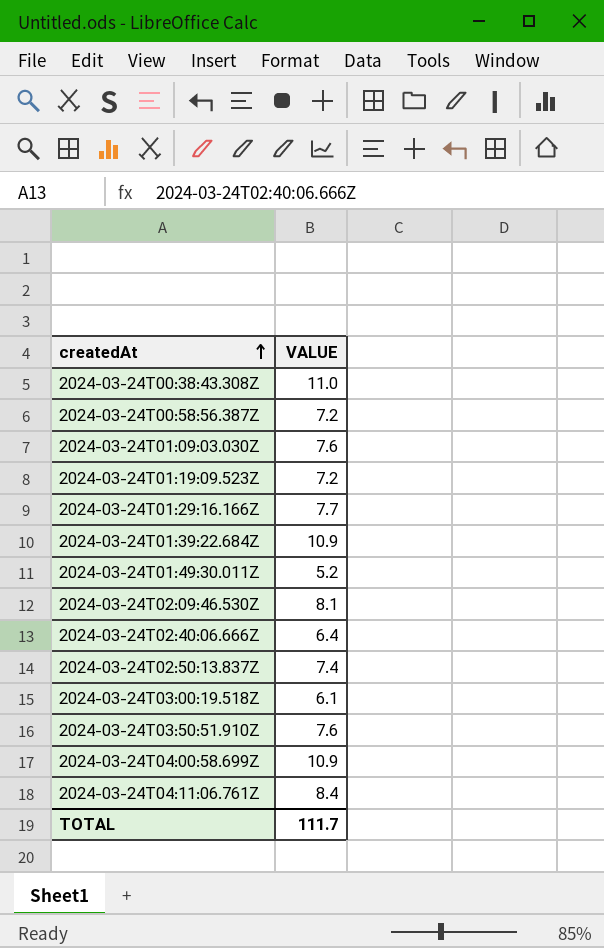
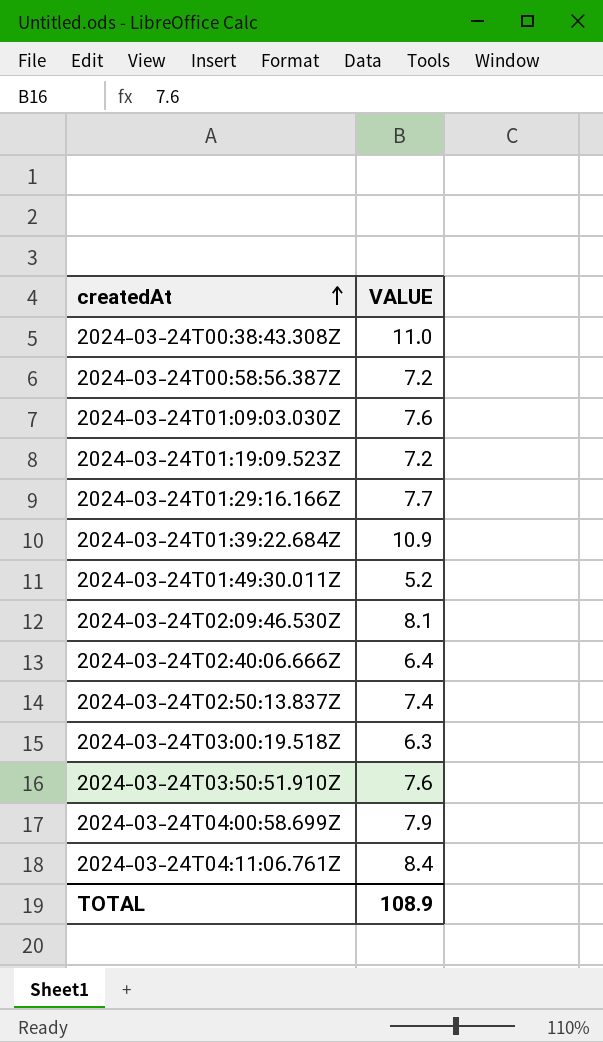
2024-03-24T03:00:19.518Z | VALUE: 6.1 -> 6.3
2024-03-24T04:00:58.699Z | VALUE: 10.9 -> 7.9
TOTAL | VALUE: 111.7 -> 108.9

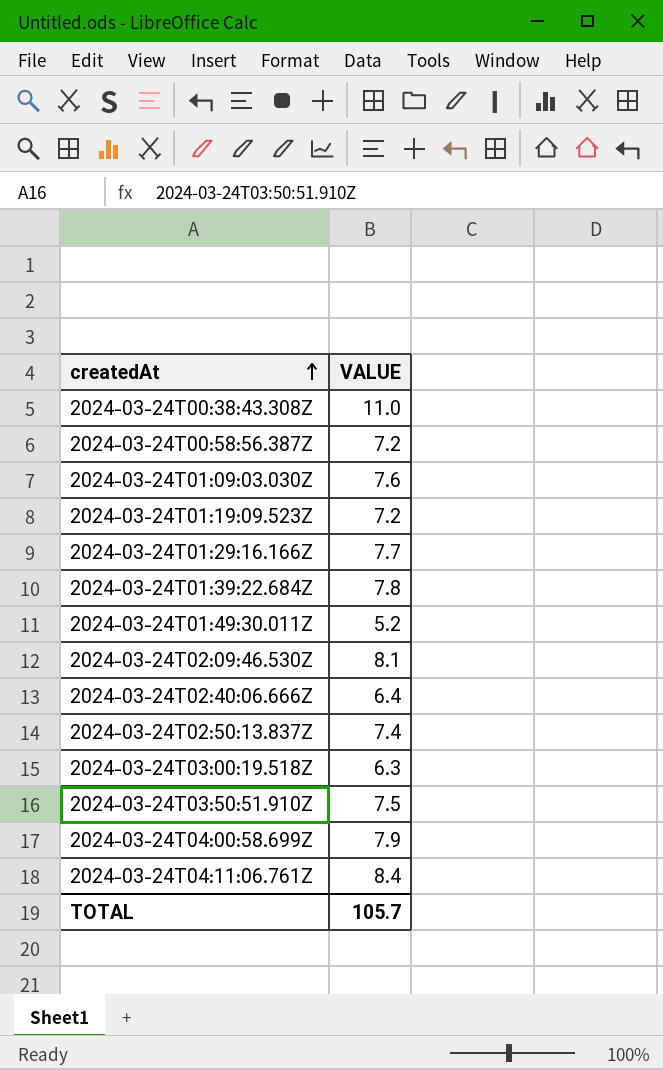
2024-03-24T01:39:22.684Z | VALUE: 10.9 -> 7.8
2024-03-24T03:50:51.910Z | VALUE: 7.6 -> 7.5
TOTAL | VALUE: 108.9 -> 105.7

